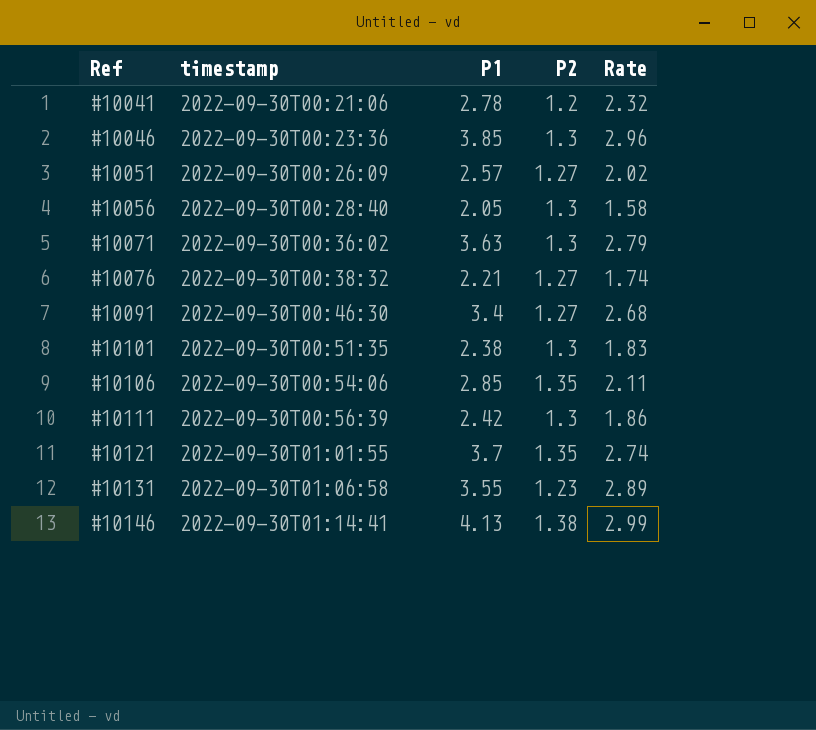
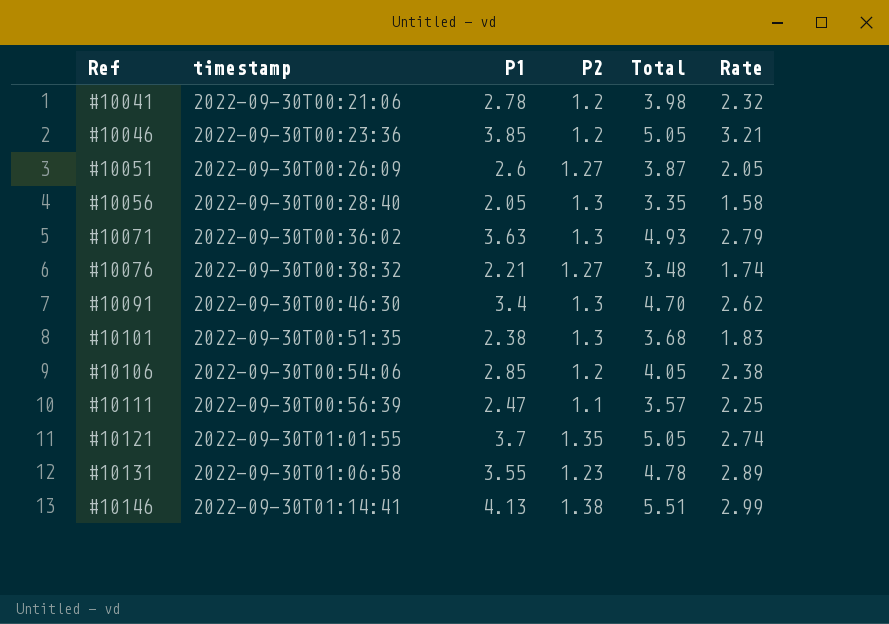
column Total | formula: none -> [P1] + [P2]
#10046 | P2: 1.3 -> 1.2
#10046 | Rate: 2.96 -> 3.21
#10051 | P1: 2.57 -> 2.6
#10051 | Rate: 2.02 -> 2.05
#10091 | P2: 1.27 -> 1.3
#10091 | Rate: 2.68 -> 2.62
#10106 | P2: 1.35 -> 1.2
#10106 | Rate: 2.11 -> 2.38
#10111 | P1: 2.42 -> 2.47
#10111 | P2: 1.3 -> 1.1
#10111 | Rate: 1.86 -> 2.25

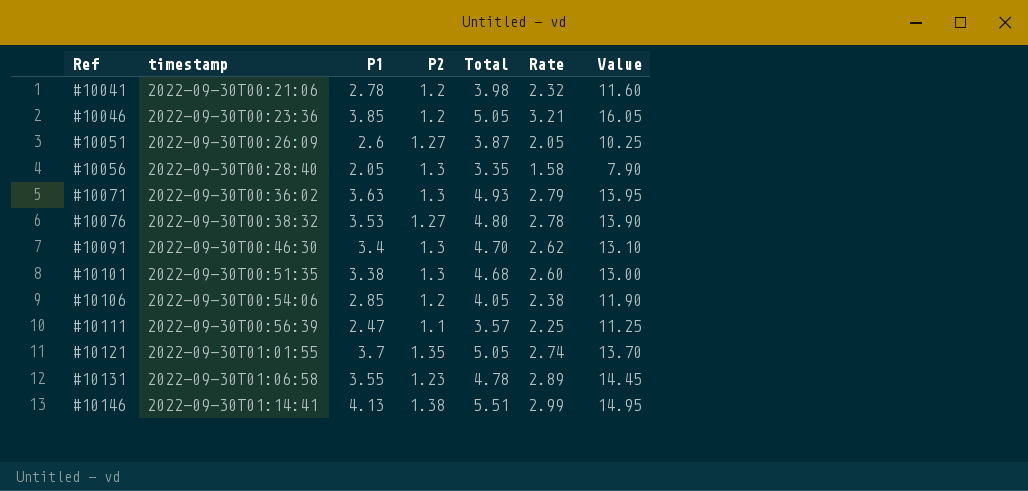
column Value | formula: none -> [Rate] * 5
#10076 | P1: 2.21 -> 3.53
#10076 | Total: 3.48 -> 4.80
#10076 | Rate: 1.74 -> 2.78
#10101 | P1: 2.38 -> 3.38
#10101 | Total: 3.68 -> 4.68
#10101 | Rate: 1.83 -> 2.60

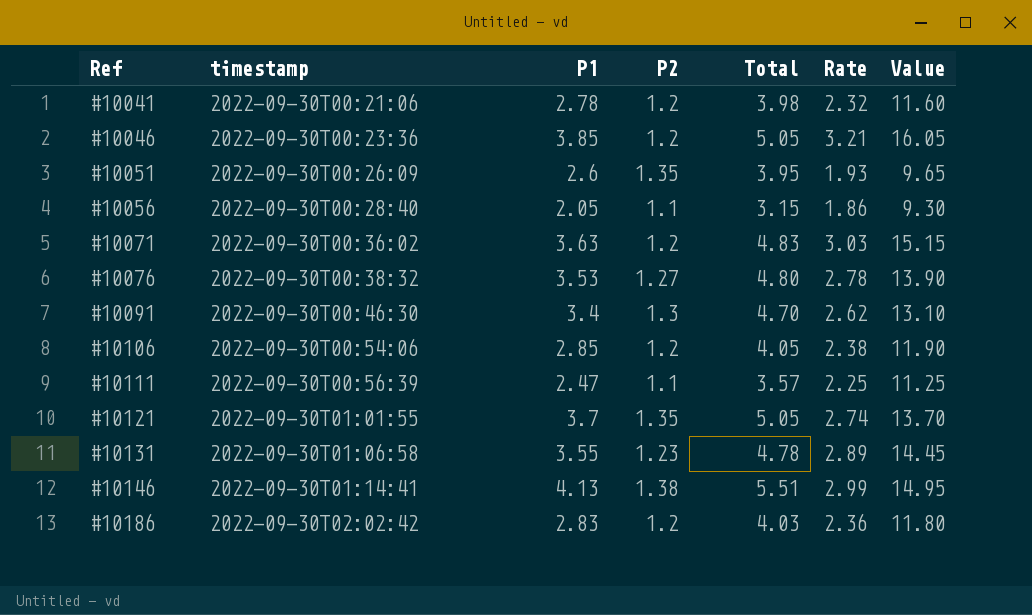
row #10101: 2022-09-30T00:51:35 | 3.38 | 1.3 | 4.68 | 2.60 | 13.00 -> none
#10051 | P2: 1.27 -> 1.35
#10051 | Total: 3.87 -> 3.95
#10051 | Rate: 2.05 -> 1.93
#10051 | Value: 10.25 -> 9.65
#10056 | P2: 1.3 -> 1.1
#10056 | Total: 3.35 -> 3.15
#10056 | Rate: 1.58 -> 1.86
#10056 | Value: 7.90 -> 9.30
#10071 | P2: 1.3 -> 1.2
#10071 | Total: 4.93 -> 4.83
#10071 | Rate: 2.79 -> 3.03
#10071 | Value: 13.95 -> 15.15
row #10186: none -> 2022-09-30T02:02:42 | 2.83 | 1.2 | 4.03 | 2.36 | 11.80

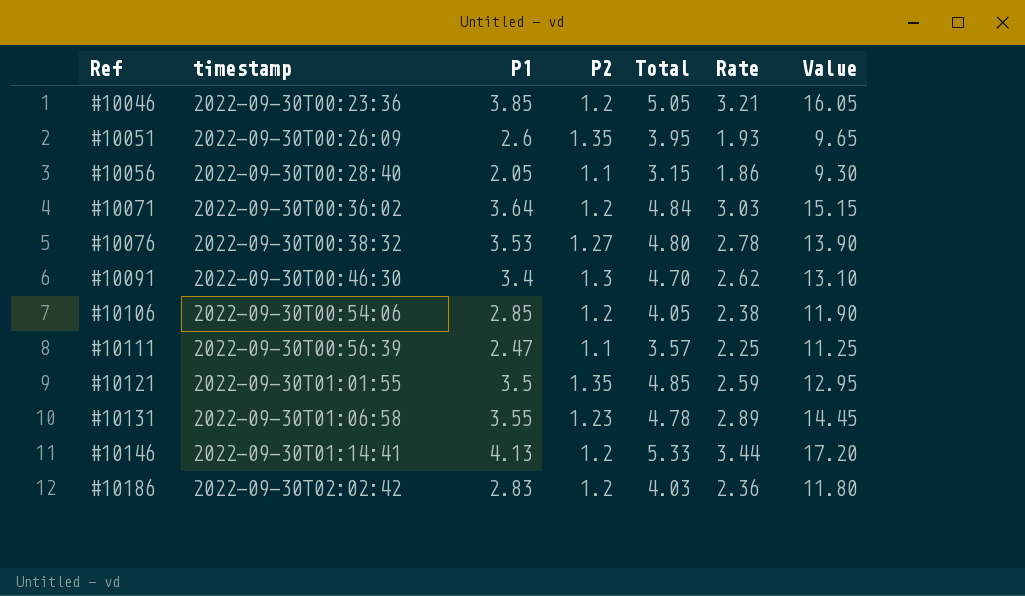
row #10041: 2022-09-30T00:21:06 | 2.78 | 1.2 | 3.98 | 2.32 | 11.60 -> none
#10071 | P1: 3.63 -> 3.64
#10071 | Total: 4.83 -> 4.84
#10121 | P1: 3.7 -> 3.5
#10121 | Total: 5.05 -> 4.85
#10121 | Rate: 2.74 -> 2.59
#10121 | Value: 13.70 -> 12.95
#10146 | P2: 1.38 -> 1.2
#10146 | Total: 5.51 -> 5.33
#10146 | Rate: 2.99 -> 3.44
#10146 | Value: 14.95 -> 17.20

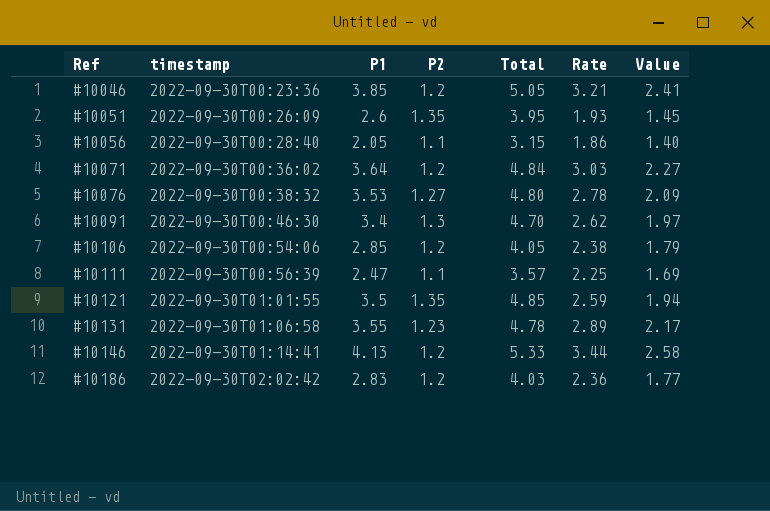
column Value | formula: [Rate] * 5 -> [Rate] * 0.75

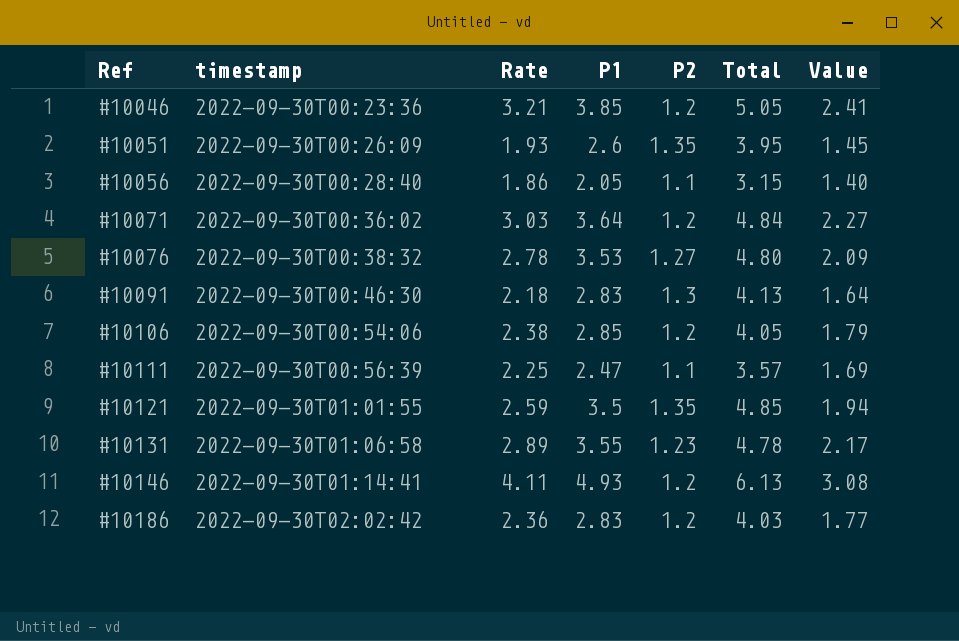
column Rate | position: 6 -> 3
#10091 | Rate: 2.62 -> 2.18
#10091 | P1: 3.4 -> 2.83
#10091 | Total: 4.70 -> 4.13
#10091 | Value: 1.97 -> 1.64
#10146 | Rate: 3.44 -> 4.11
#10146 | P1: 4.13 -> 4.93
#10146 | Total: 5.33 -> 6.13
#10146 | Value: 2.58 -> 3.08

